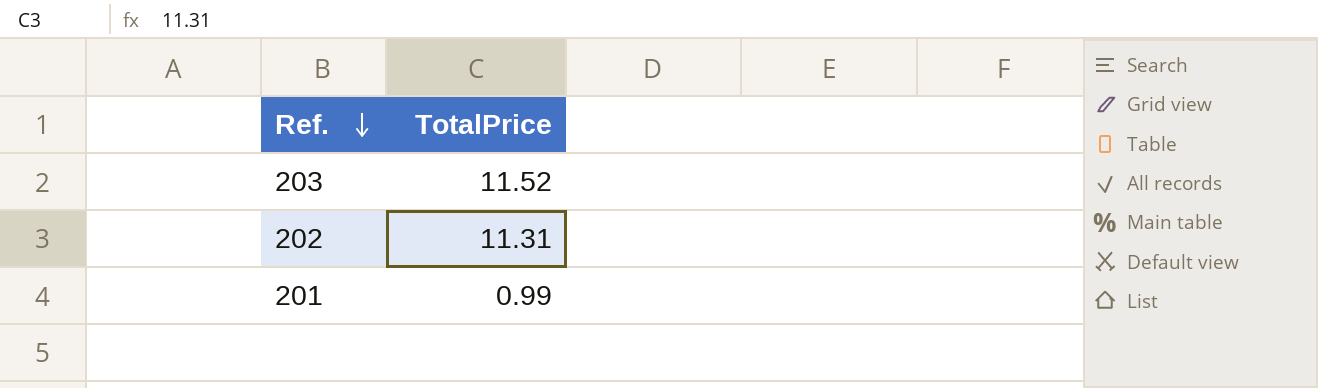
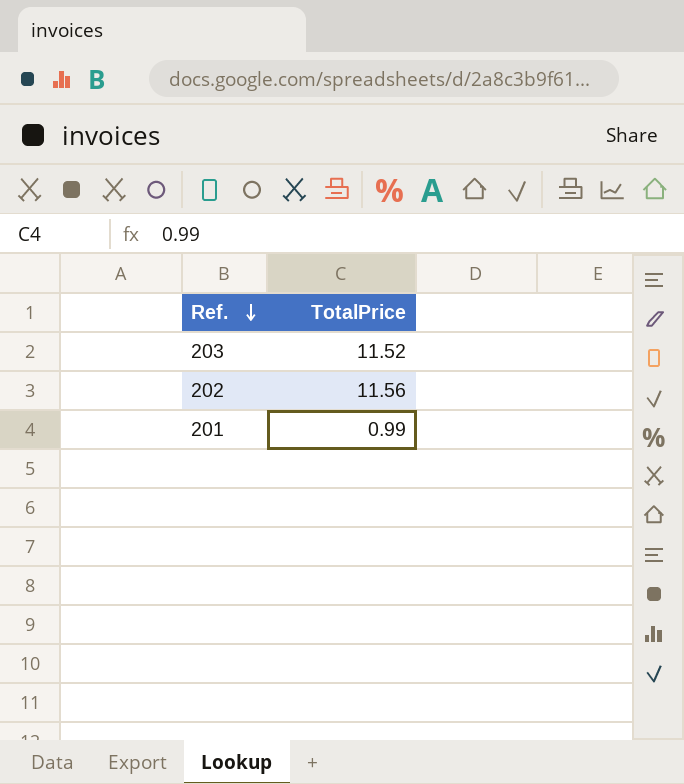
202 | TotalPrice: 11.31 -> 11.56

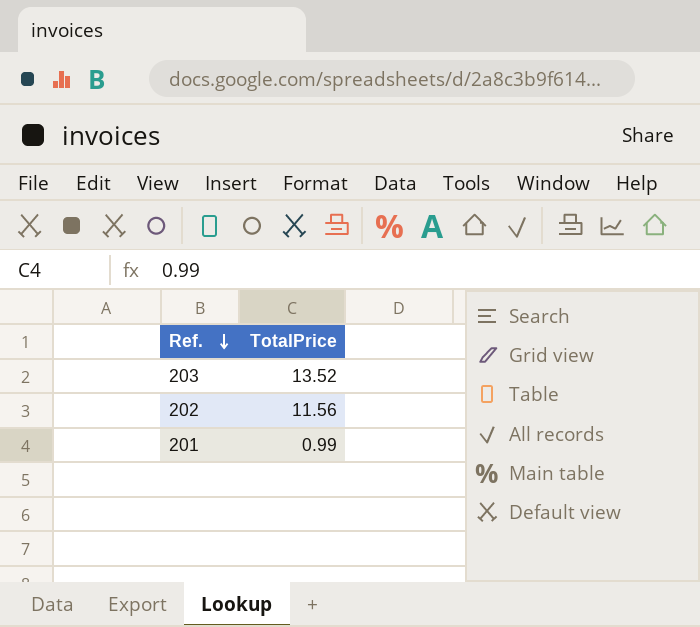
203 | TotalPrice: 11.52 -> 13.52

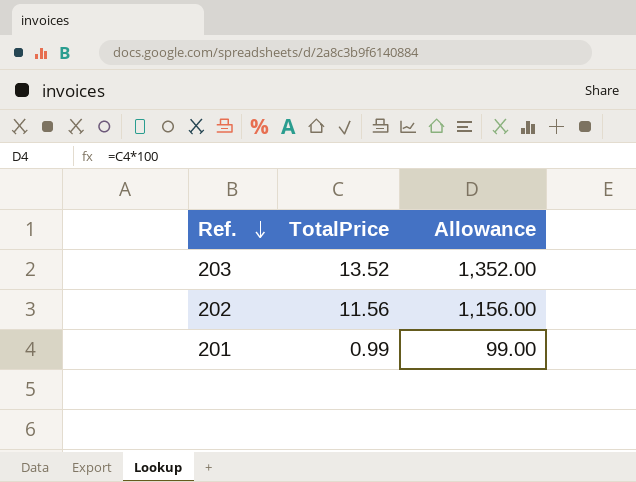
column Allowance | formula: none -> [TotalPrice] * 100

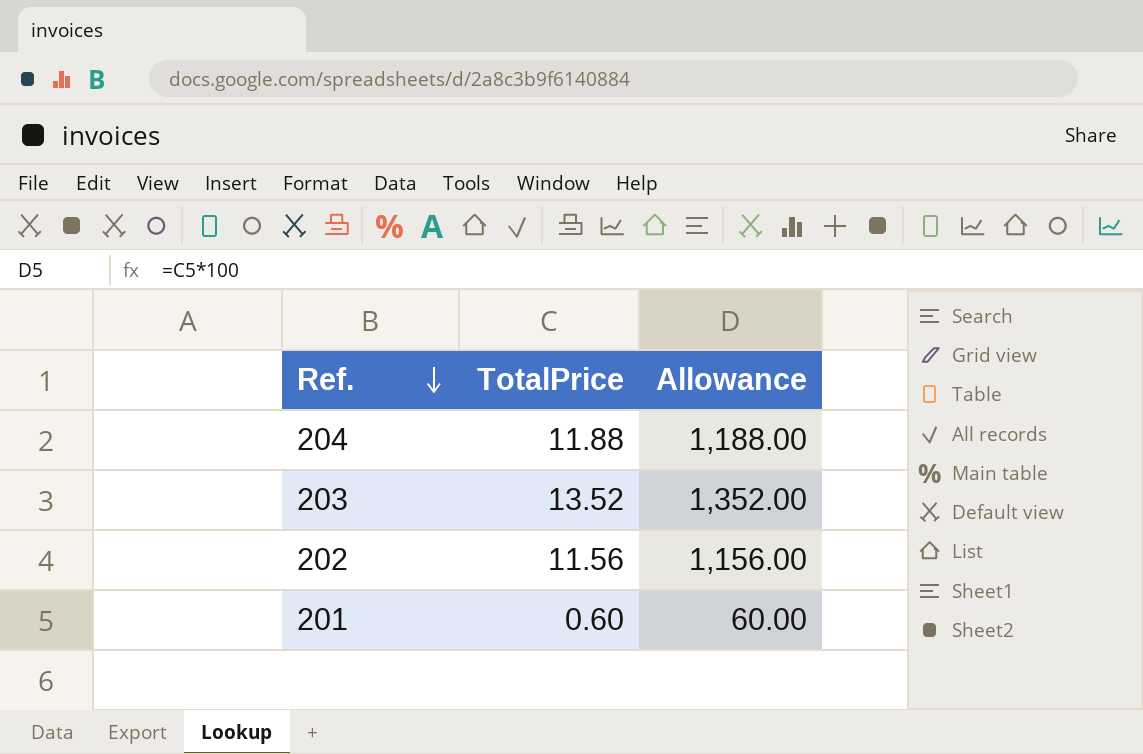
row 204: none -> 11.88 | 1,188.00
201 | TotalPrice: 0.99 -> 0.60
201 | Allowance: 99.00 -> 60.00

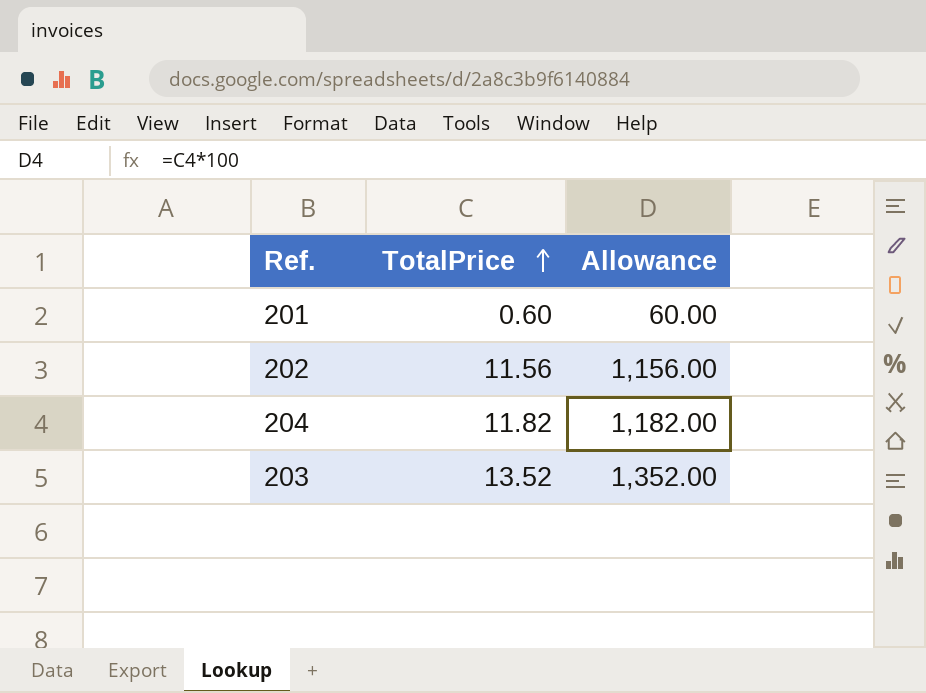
row order: Ref. descending -> TotalPrice ascending
204 | TotalPrice: 11.88 -> 11.82
204 | Allowance: 1,188.00 -> 1,182.00

